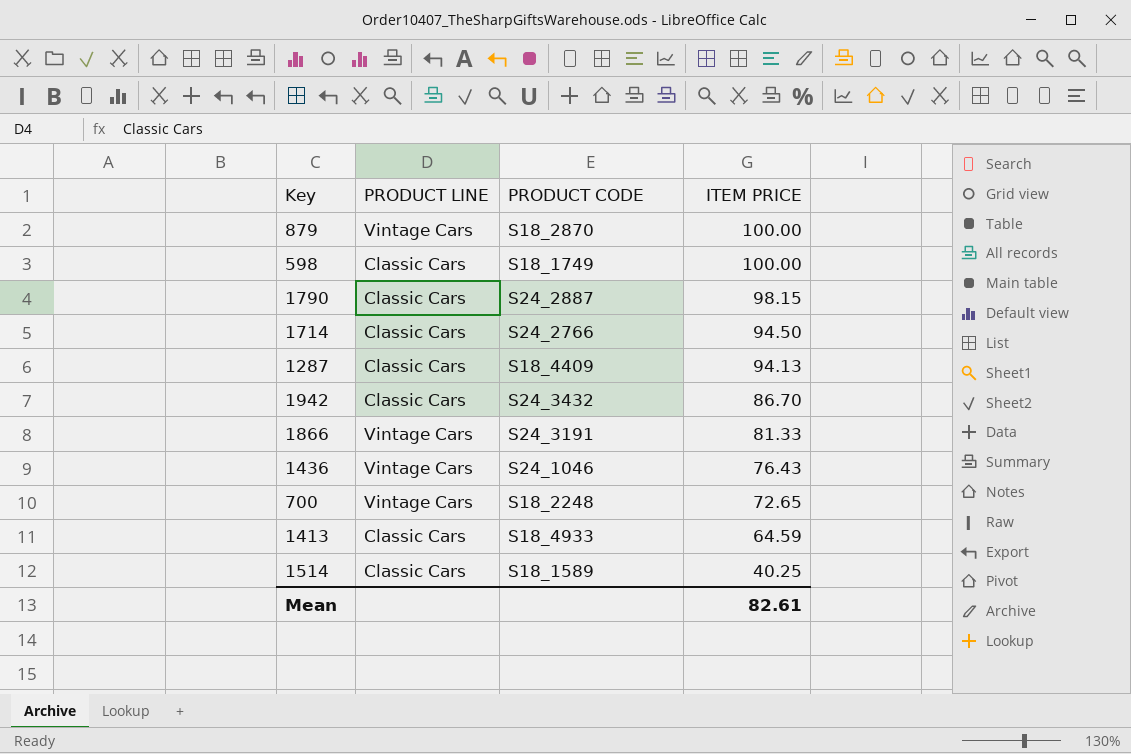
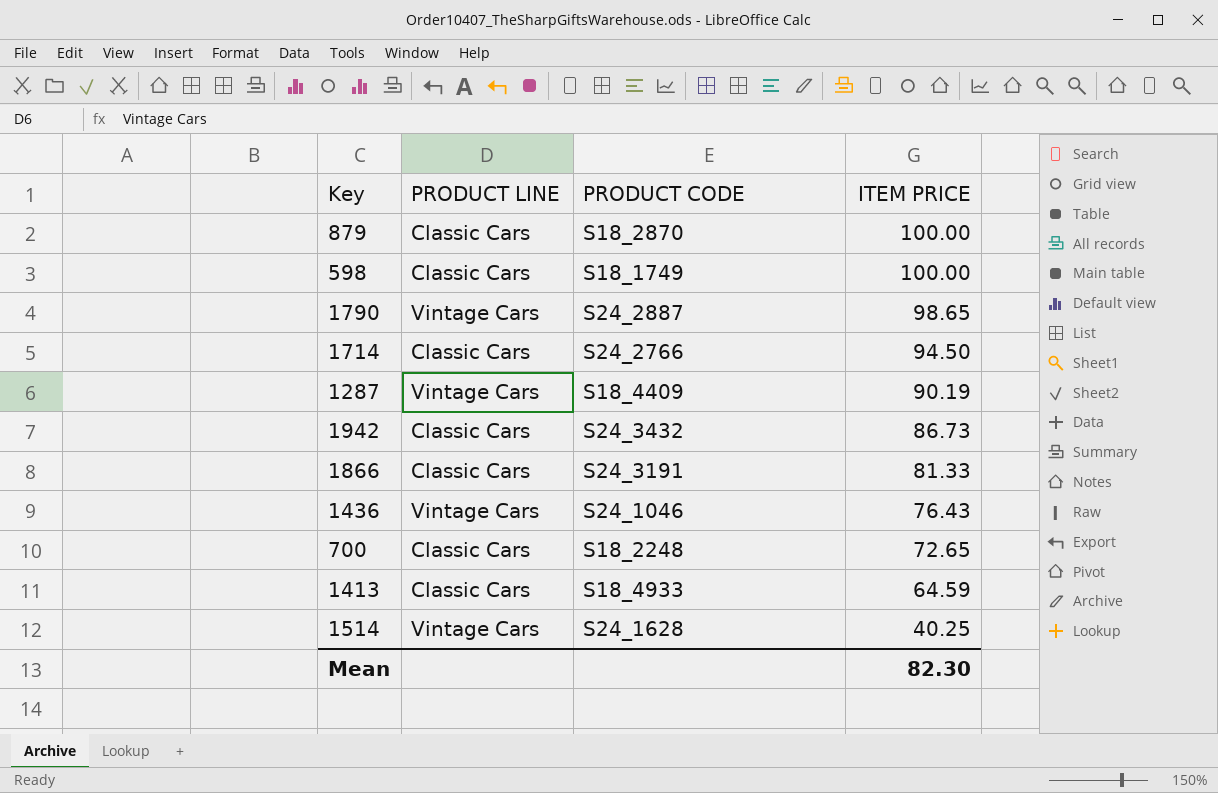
879 | PRODUCT LINE: Vintage Cars -> Classic Cars
1790 | PRODUCT LINE: Classic Cars -> Vintage Cars
1790 | ITEM PRICE: 98.15 -> 98.65
1287 | PRODUCT LINE: Classic Cars -> Vintage Cars
1287 | ITEM PRICE: 94.13 -> 90.19
1942 | ITEM PRICE: 86.70 -> 86.73
1866 | PRODUCT LINE: Vintage Cars -> Classic Cars
700 | PRODUCT LINE: Vintage Cars -> Classic Cars
1514 | PRODUCT LINE: Classic Cars -> Vintage Cars
1514 | PRODUCT CODE: S18_1589 -> S24_1628
Mean | ITEM PRICE: 82.61 -> 82.30

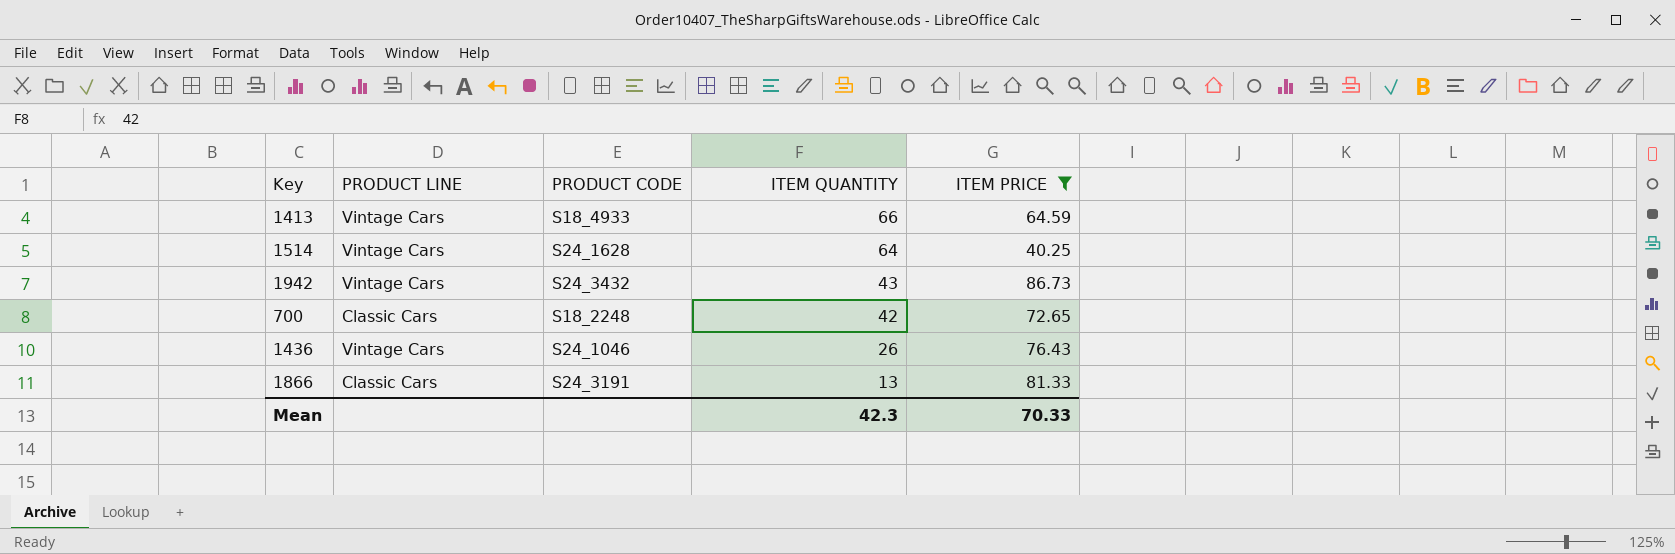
filter: none -> ITEM PRICE <= 86.73
row order: ITEM PRICE descending -> ITEM QUANTITY descending
column ITEM QUANTITY | position: none -> 4
1413 | PRODUCT LINE: Classic Cars -> Vintage Cars
1942 | PRODUCT LINE: Classic Cars -> Vintage Cars
Mean | ITEM PRICE: 82.30 -> 70.33

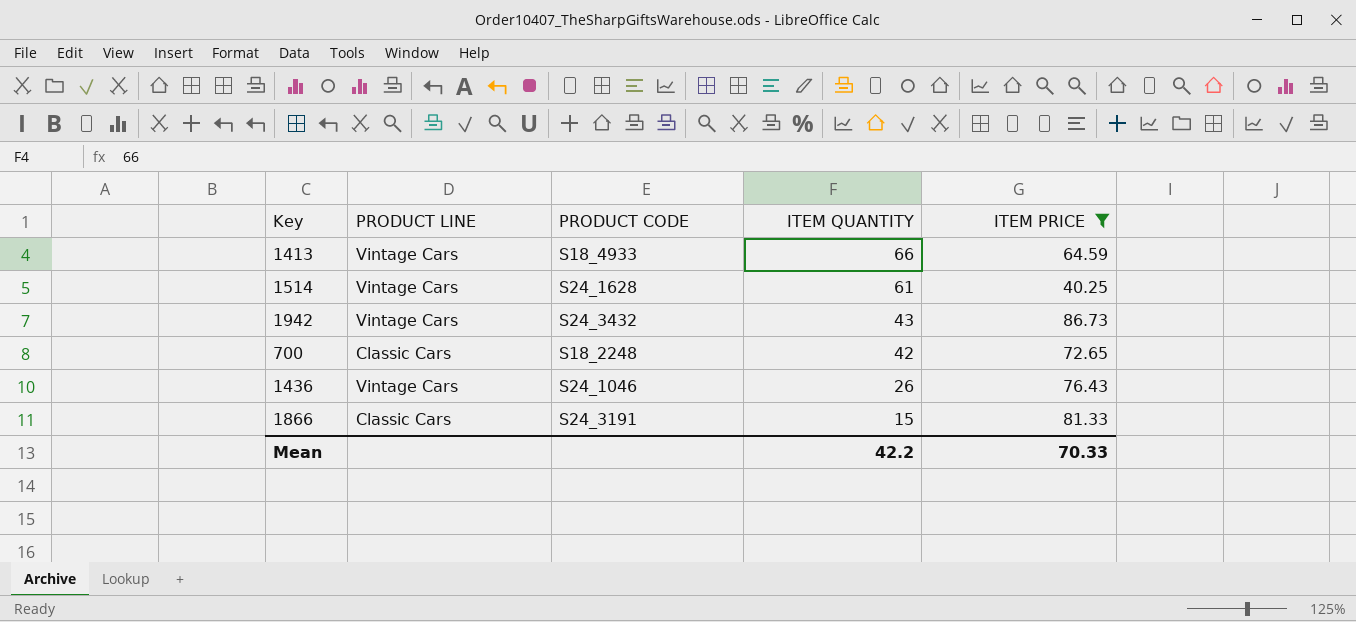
1514 | ITEM QUANTITY: 64 -> 61
1866 | ITEM QUANTITY: 13 -> 15
Mean | ITEM QUANTITY: 42.3 -> 42.2

